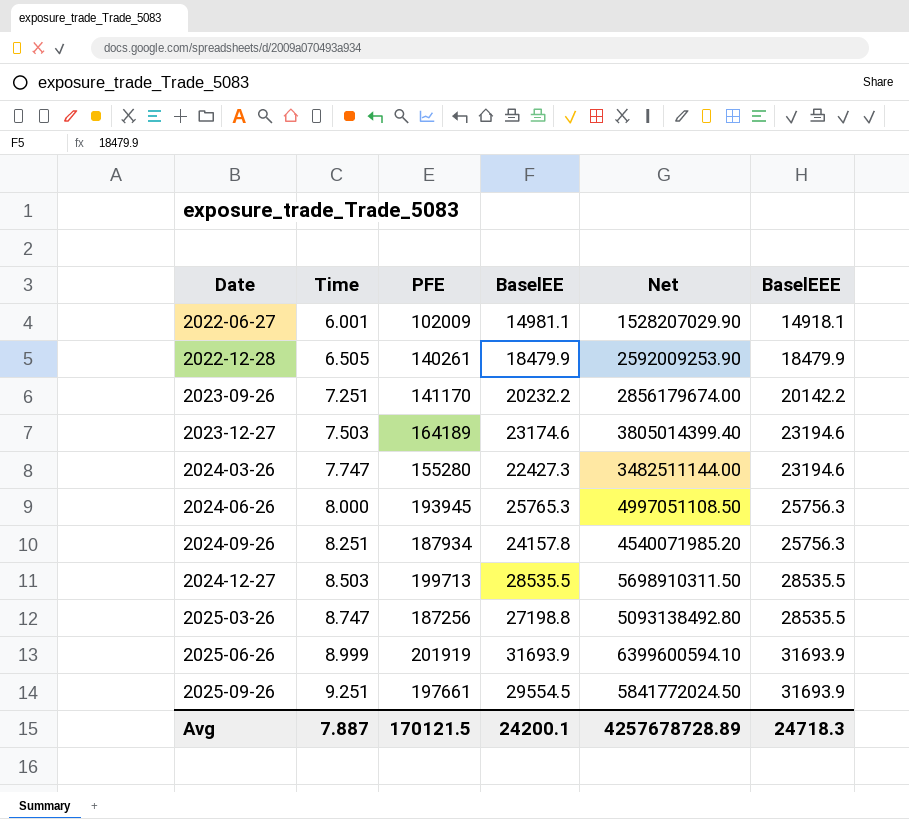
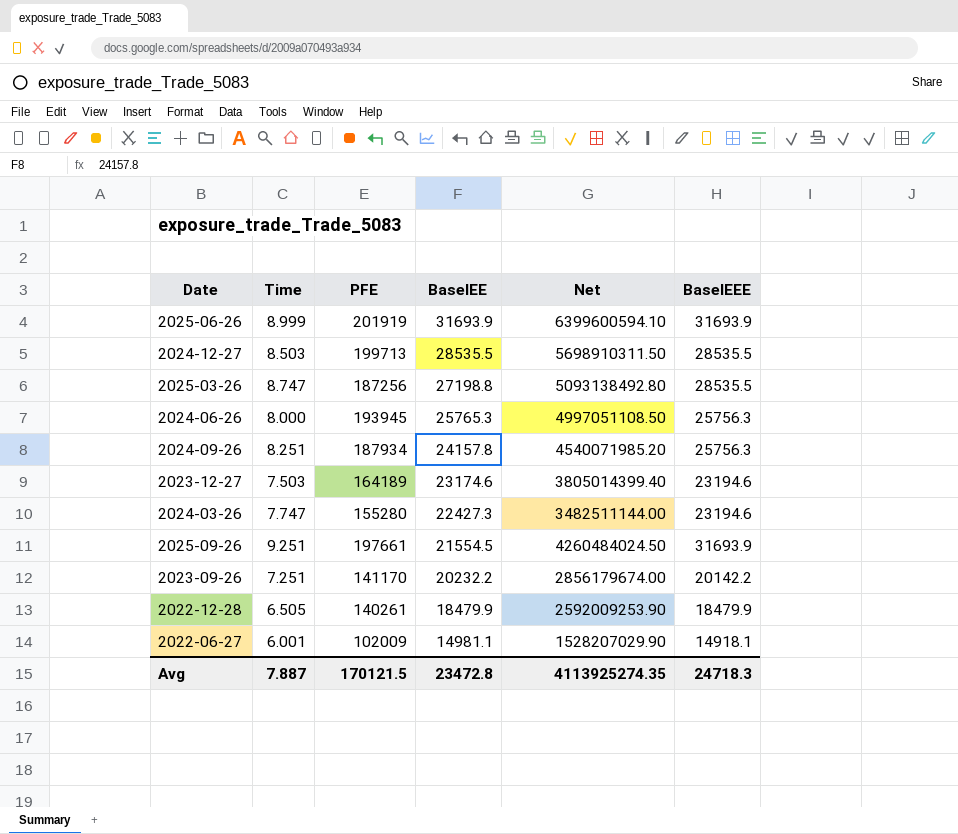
row order: Date ascending -> BaselEE descending
2025-09-26 | BaselEE: 29554.5 -> 21554.5
2025-09-26 | Net: 5841772024.50 -> 4260484024.50
Avg | BaselEE: 24200.1 -> 23472.8
Avg | Net: 4257678728.89 -> 4113925274.35

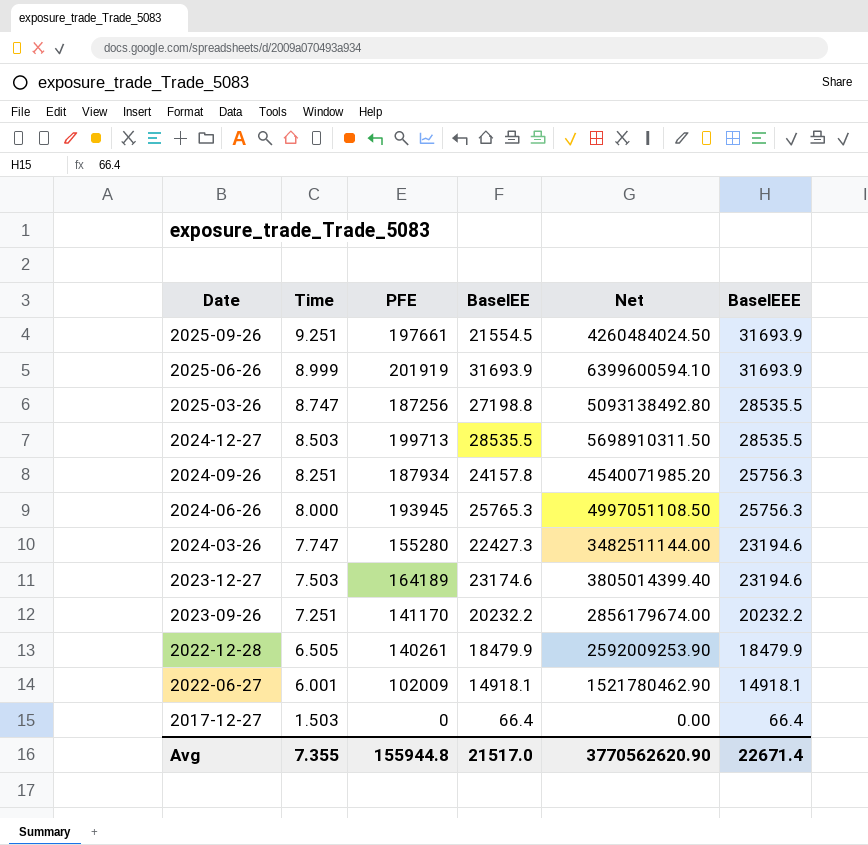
row order: BaselEE descending -> Date descending
2023-09-26 | BaselEEE: 20142.2 -> 20232.2
2022-06-27 | BaselEE: 14981.1 -> 14918.1
2022-06-27 | Net: 1528207029.90 -> 1521780462.90
row 2017-12-27: none -> 1.503 | 0 | 66.4 | 0.00 | 66.4
Avg | Time: 7.887 -> 7.355
Avg | PFE: 170121.5 -> 155944.8
Avg | BaselEE: 23472.8 -> 21517.0
Avg | Net: 4113925274.35 -> 3770562620.90
Avg | BaselEEE: 24718.3 -> 22671.4

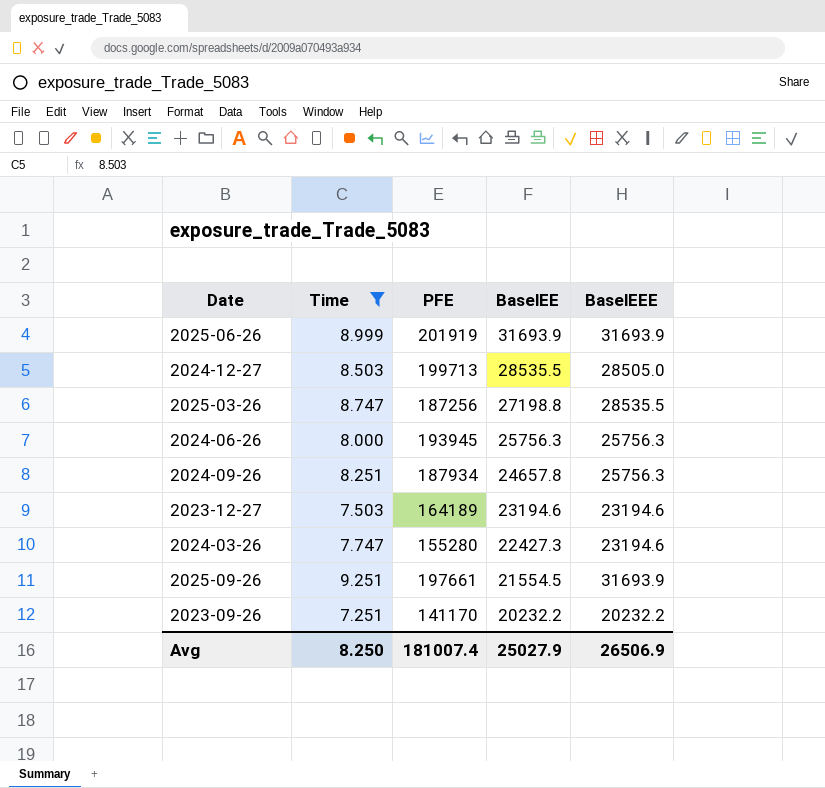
filter: none -> Time >= 7.251
row order: Date descending -> BaselEE descending
column Net | formula: [PFE] * [BaselEE] -> none
2024-12-27 | BaselEEE: 28535.5 -> 28505.0
2024-06-26 | BaselEE: 25765.3 -> 25756.3
2024-09-26 | BaselEE: 24157.8 -> 24657.8
2023-12-27 | BaselEE: 23174.6 -> 23194.6
Avg | Time: 7.355 -> 8.250
Avg | PFE: 155944.8 -> 181007.4
Avg | BaselEE: 21517.0 -> 25027.9
Avg | BaselEEE: 22671.4 -> 26506.9

